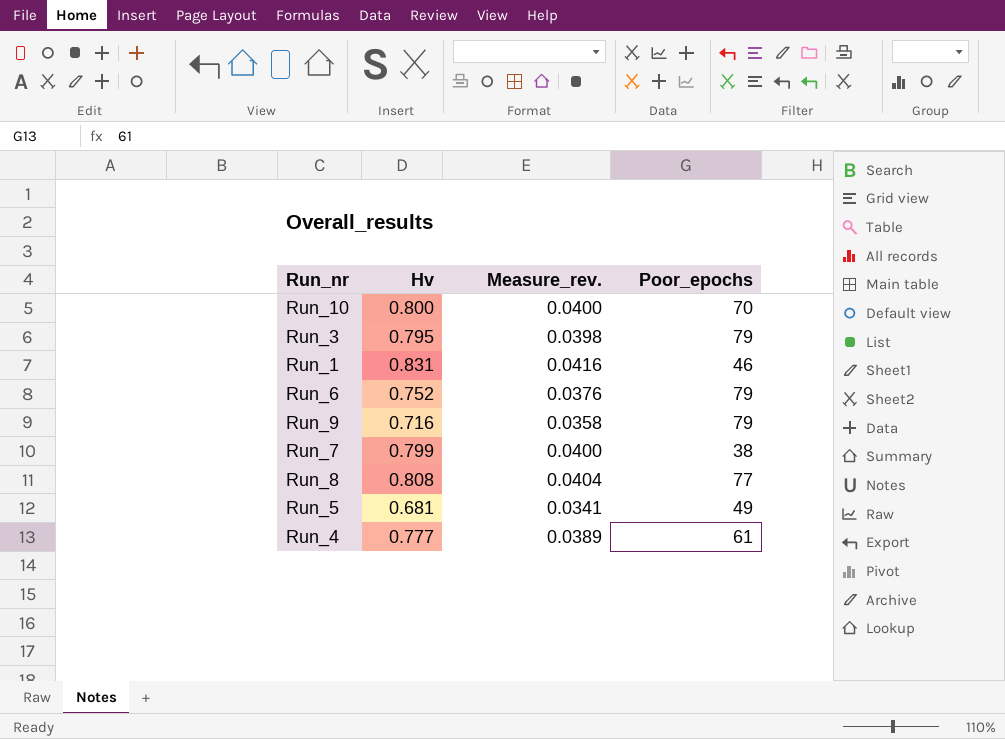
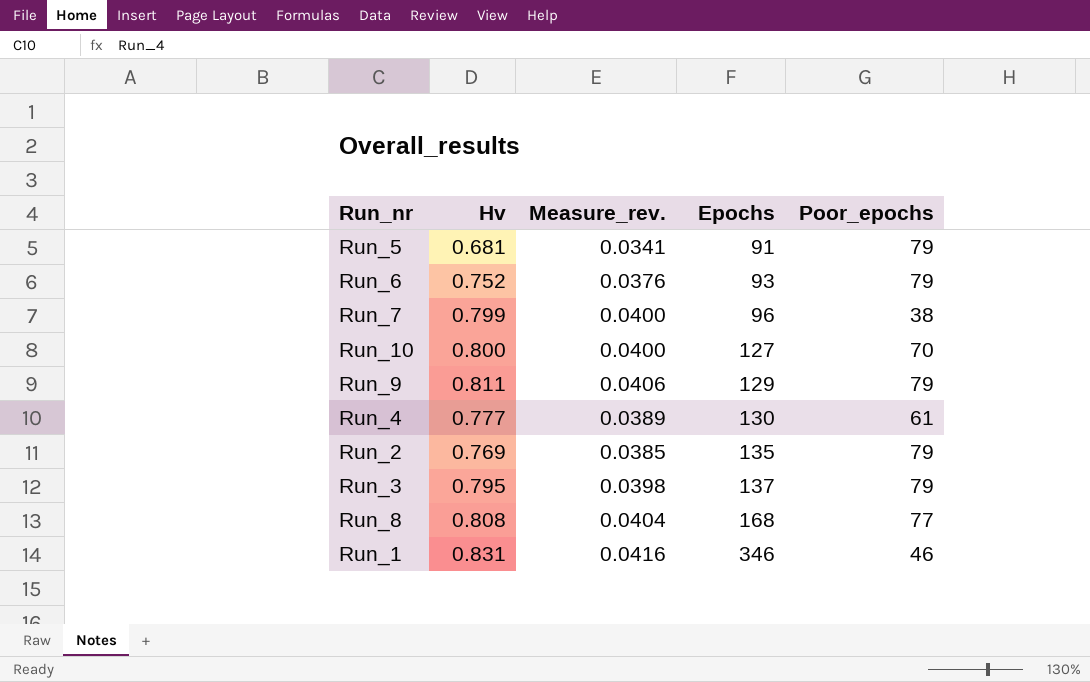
row order: none -> Epochs ascending
column Epochs | position: none -> 4
Run_5 | Poor_epochs: 49 -> 79
Run_9 | Hv: 0.716 -> 0.811
Run_9 | Measure_rev.: 0.0358 -> 0.0406
row Run_2: none -> 0.769 | 0.0385 | 135 | 79

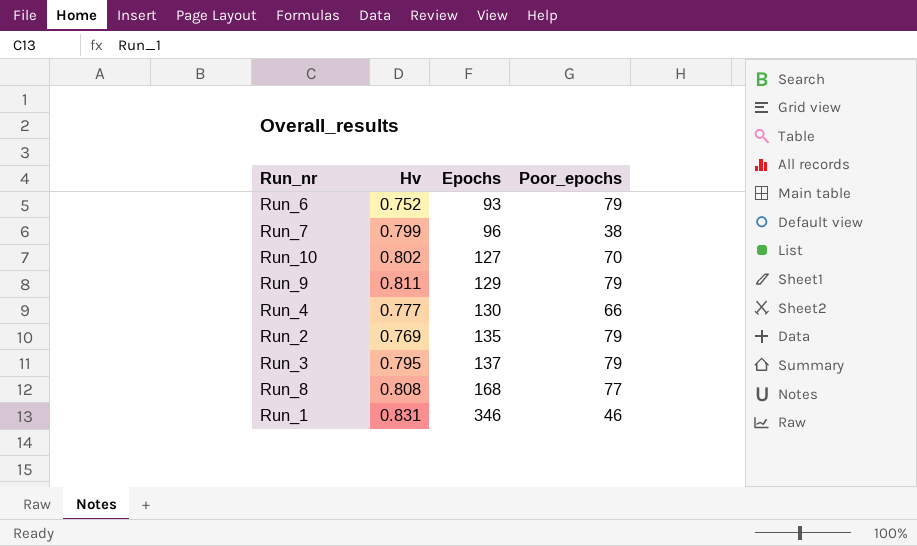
column Measure_rev. | formula: [Hv] * 0.05 -> none
row Run_5: 0.681 | 0.0341 | 91 | 79 -> none
Run_10 | Hv: 0.800 -> 0.802
Run_4 | Poor_epochs: 61 -> 66

